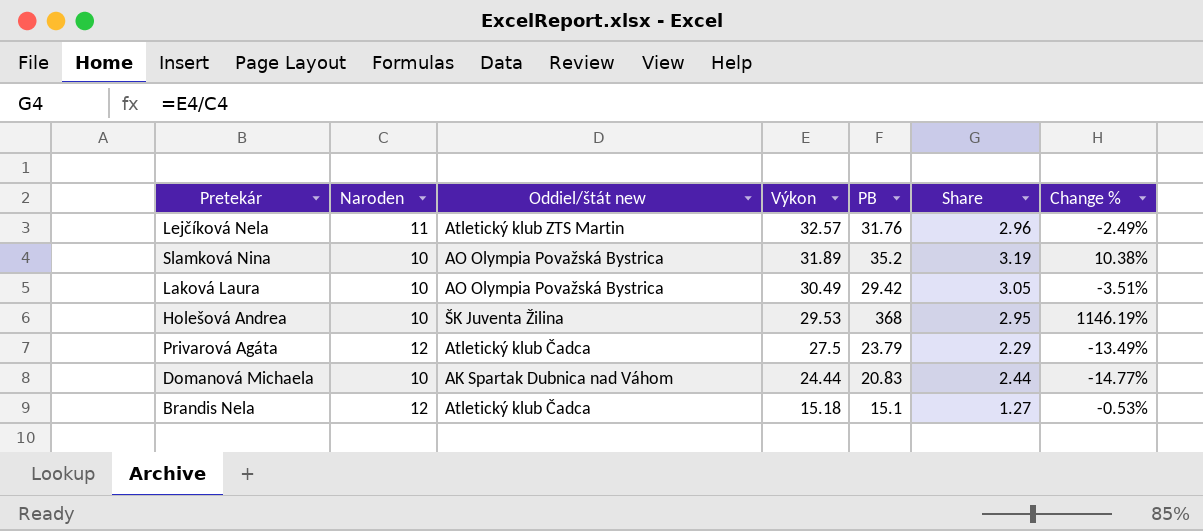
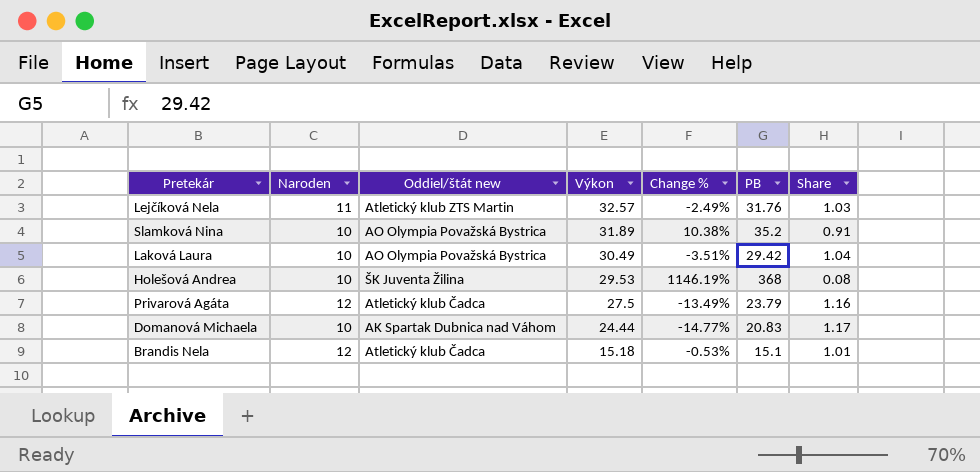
column Change % | position: 7 -> 5
column Share | formula: [Výkon] / [Naroden] -> [Výkon] / [PB]

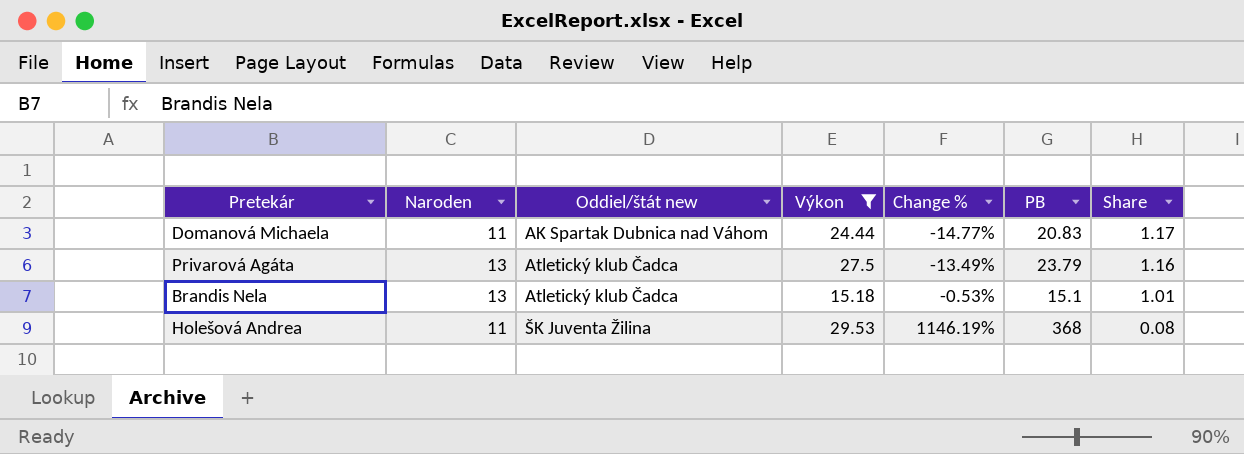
filter: none -> Výkon <= 29.53
row order: Výkon descending -> Oddiel/štát new ascending
Domanová Michaela | Naroden: 10 -> 11
Privarová Agáta | Naroden: 12 -> 13
Brandis Nela | Naroden: 12 -> 13
Holešová Andrea | Naroden: 10 -> 11

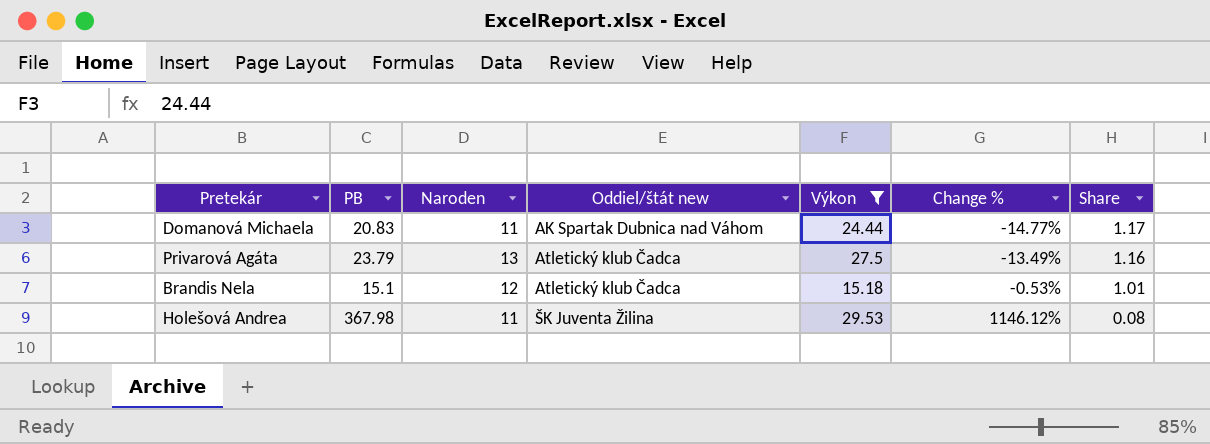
column PB | position: 6 -> 2
Brandis Nela | Naroden: 13 -> 12
Holešová Andrea | PB: 368 -> 367.98
Holešová Andrea | Change %: 1146.19% -> 1146.12%

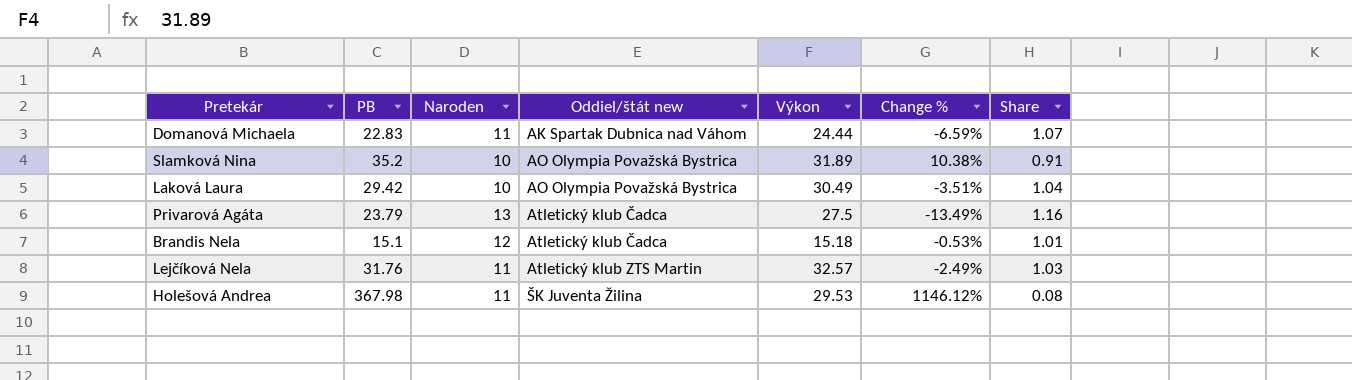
filter: Výkon <= 29.53 -> none
Domanová Michaela | PB: 20.83 -> 22.83
Domanová Michaela | Change %: -14.77% -> -6.59%
Domanová Michaela | Share: 1.17 -> 1.07

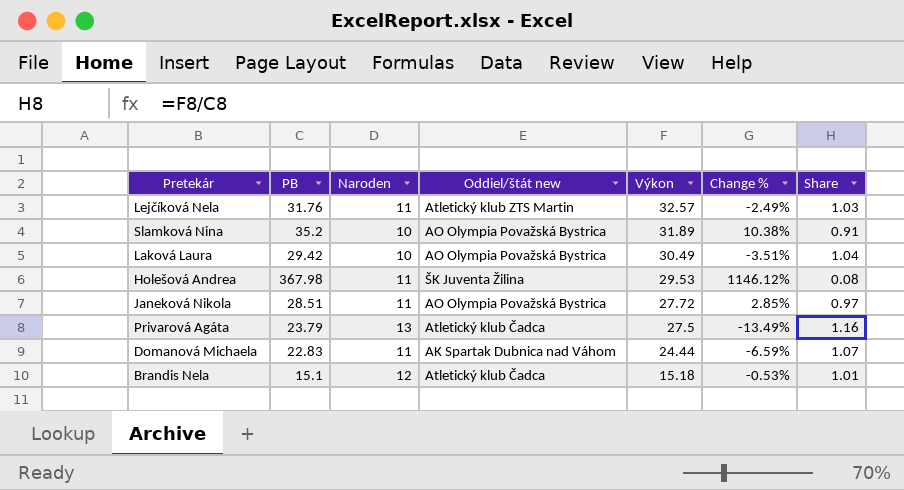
row order: Oddiel/štát new ascending -> Výkon descending
row Janeková Nikola: none -> 28.51 | 11 | AO Olympia Považská Bystrica | 27.72 | 2.85% | 0.97

